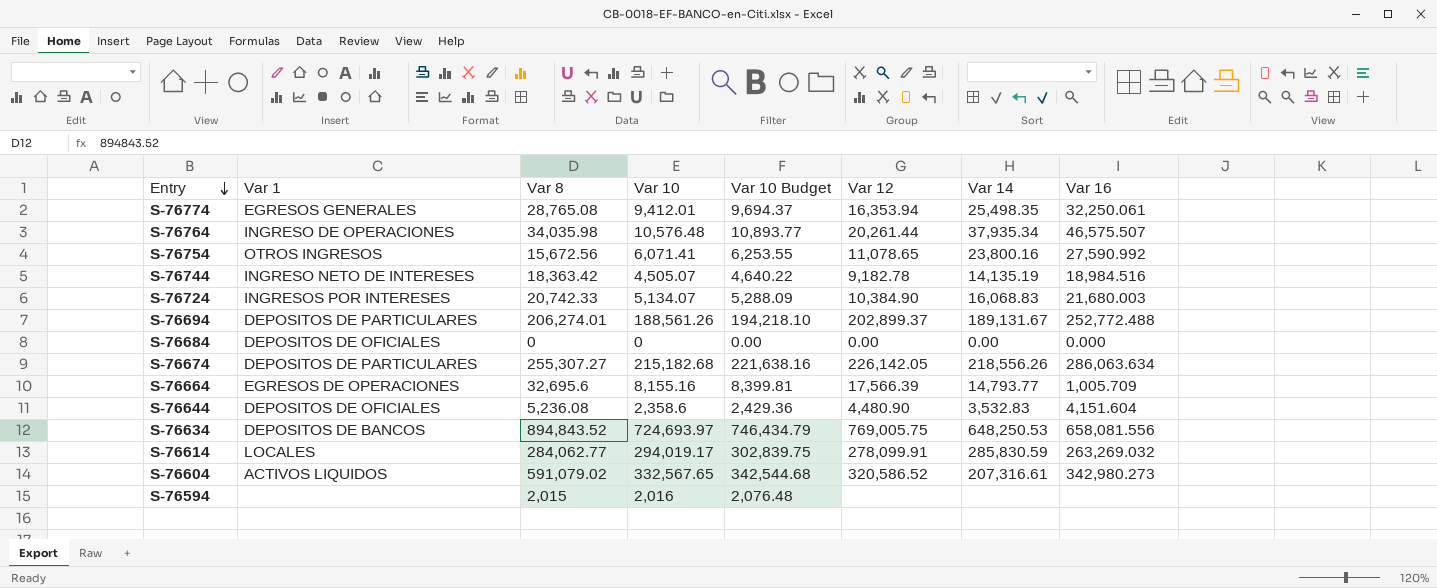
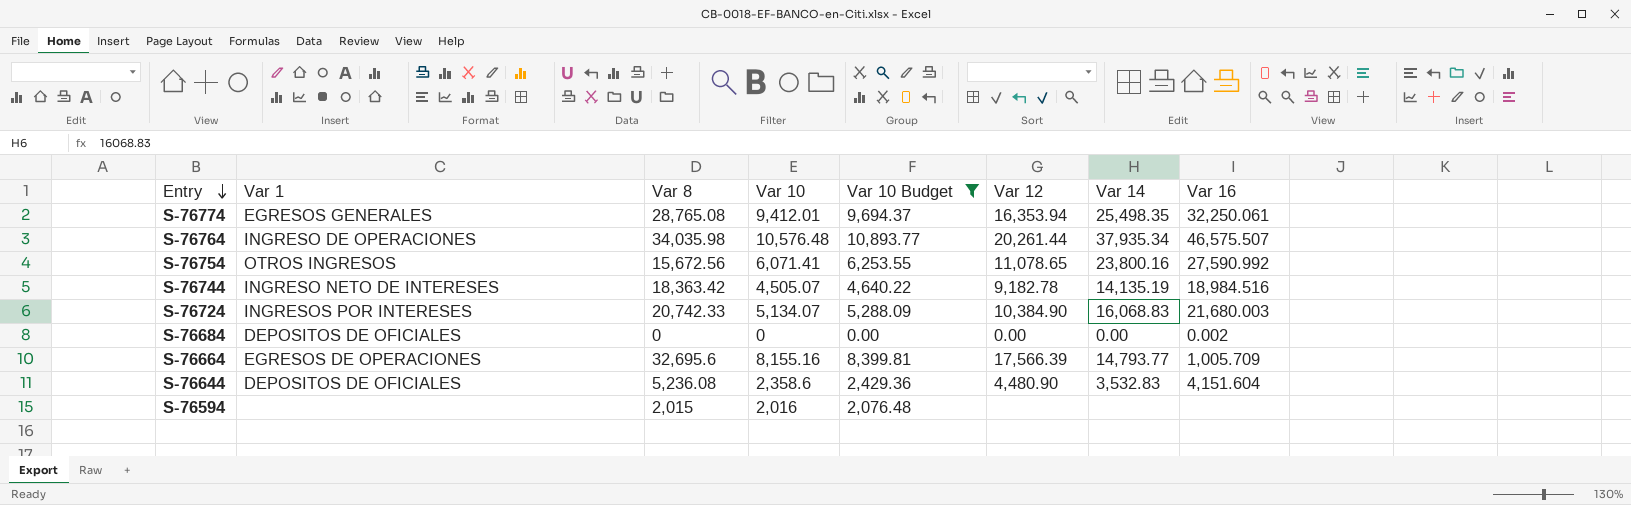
filter: none -> Var 10 Budget <= 10,893.77
S-76684 | Var 16: 0.000 -> 0.002

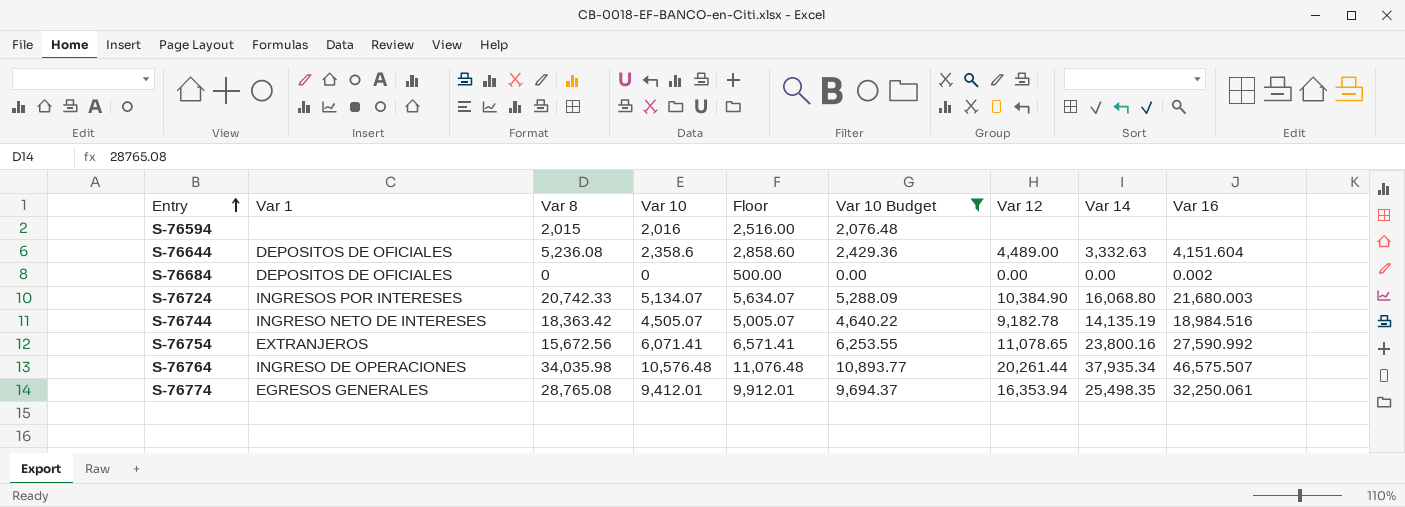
row order: Entry descending -> Entry ascending
column Floor | formula: none -> [Var 10] + 500
row S-76664: EGRESOS DE OPERACIONES | 32,695.6 | 8,155.16 | 8,399.81 | 17,566.39 | 14,793.77 | 1,005.709 -> none
S-76644 | Var 12: 4,480.90 -> 4,489.00
S-76644 | Var 14: 3,532.83 -> 3,332.63
S-76724 | Var 14: 16,068.83 -> 16,068.80
S-76754 | Var 1: OTROS INGRESOS -> EXTRANJEROS

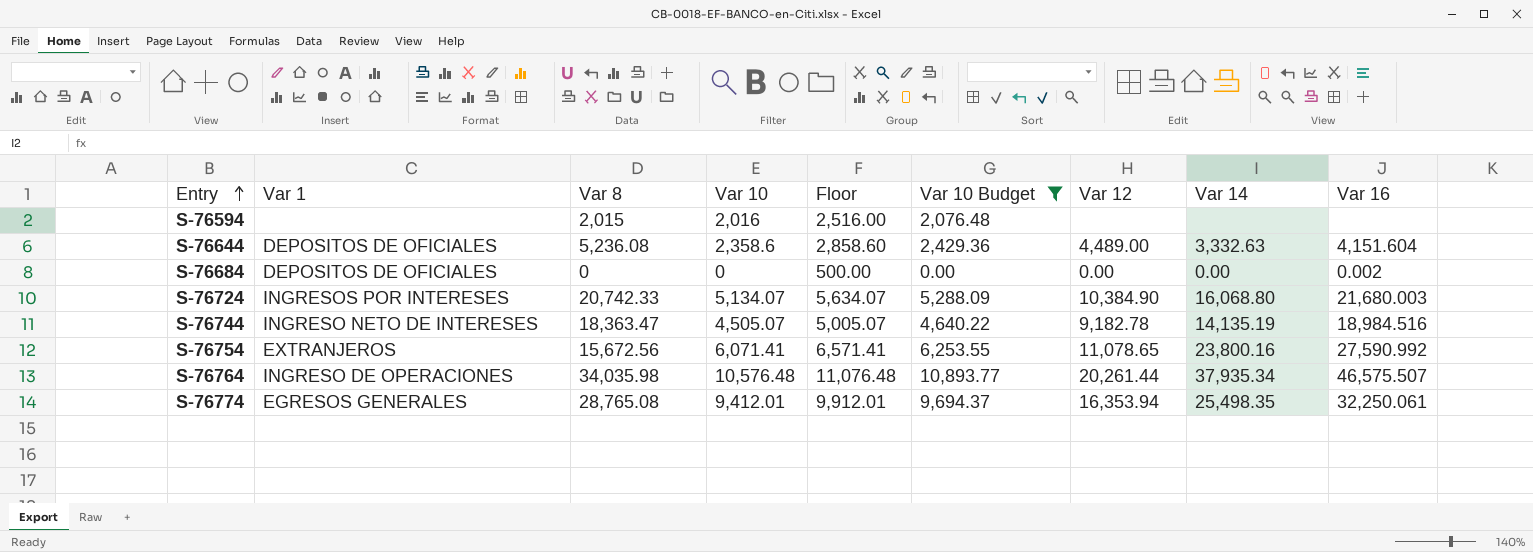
S-76744 | Var 8: 18,363.42 -> 18,363.47

